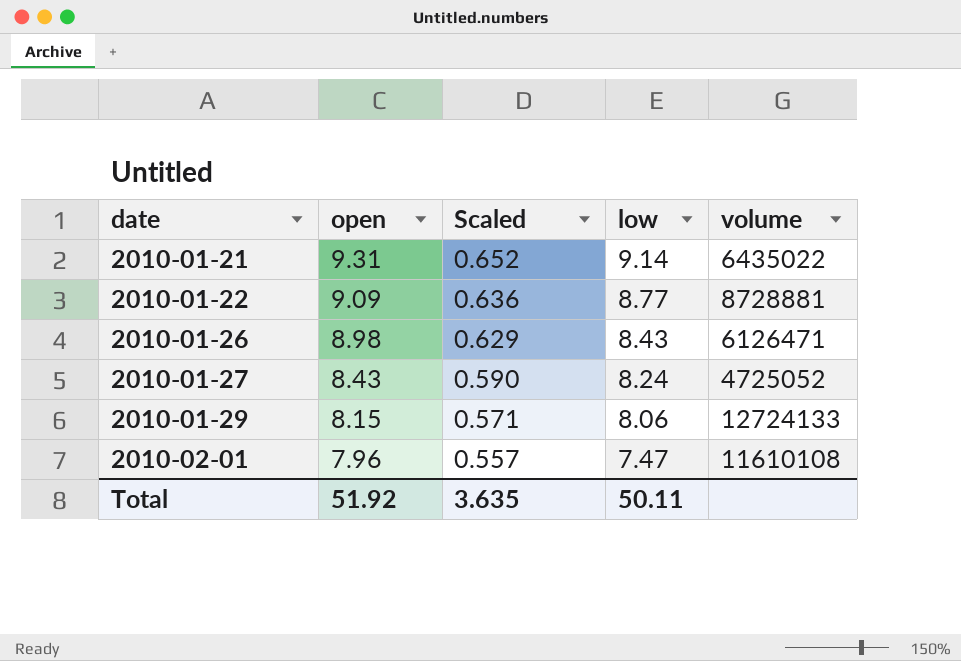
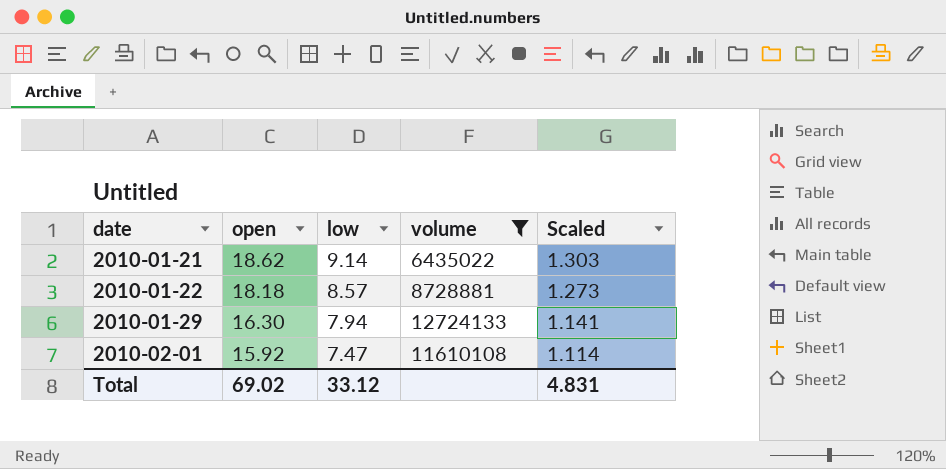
filter: none -> volume >= 6435022
column Scaled | position: 3 -> 5
2010-01-21 | open: 9.31 -> 18.62
2010-01-21 | Scaled: 0.652 -> 1.303
2010-01-22 | open: 9.09 -> 18.18
2010-01-22 | low: 8.77 -> 8.57
2010-01-22 | Scaled: 0.636 -> 1.273
2010-01-29 | open: 8.15 -> 16.30
2010-01-29 | low: 8.06 -> 7.94
2010-01-29 | Scaled: 0.571 -> 1.141
2010-02-01 | open: 7.96 -> 15.92
2010-02-01 | Scaled: 0.557 -> 1.114
Total | open: 51.92 -> 69.02
Total | low: 50.11 -> 33.12
Total | Scaled: 3.635 -> 4.831

